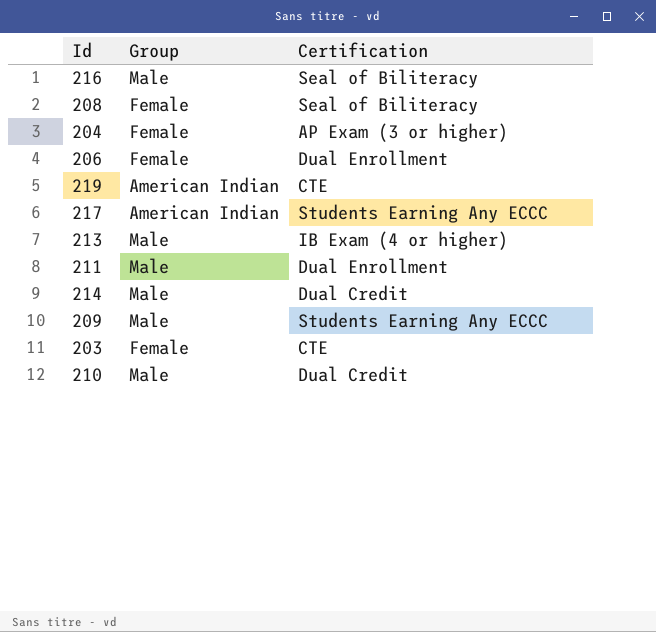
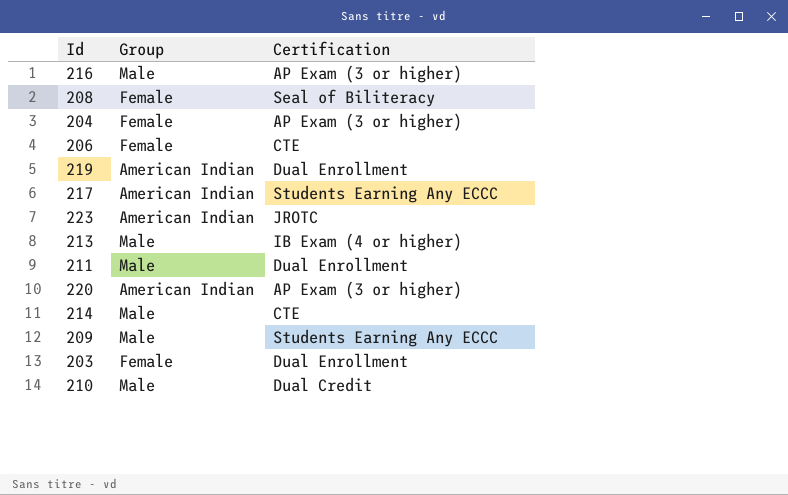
216 | Certification: Seal of Biliteracy -> AP Exam (3 or higher)
206 | Certification: Dual Enrollment -> CTE
219 | Certification: CTE -> Dual Enrollment
row 223: none -> American Indian | JROTC
row 220: none -> American Indian | AP Exam (3 or higher)
214 | Certification: Dual Credit -> CTE
203 | Certification: CTE -> Dual Enrollment

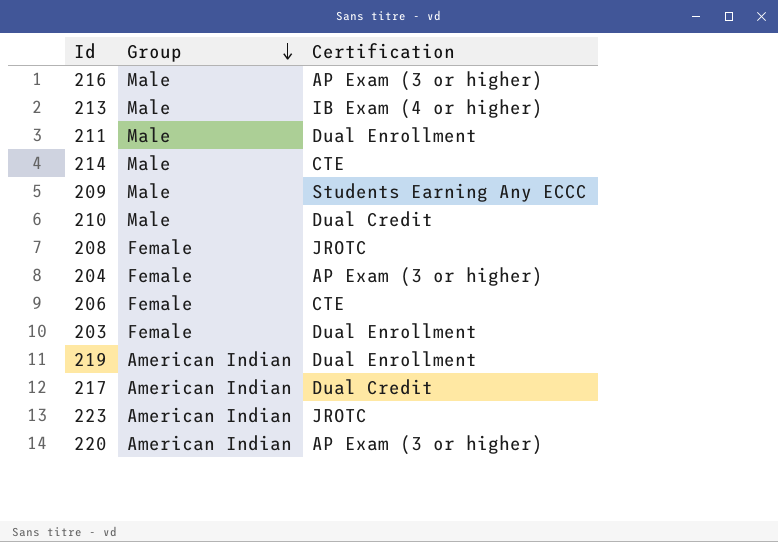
row order: none -> Group descending
208 | Certification: Seal of Biliteracy -> JROTC
217 | Certification: Students Earning Any ECCC -> Dual Credit

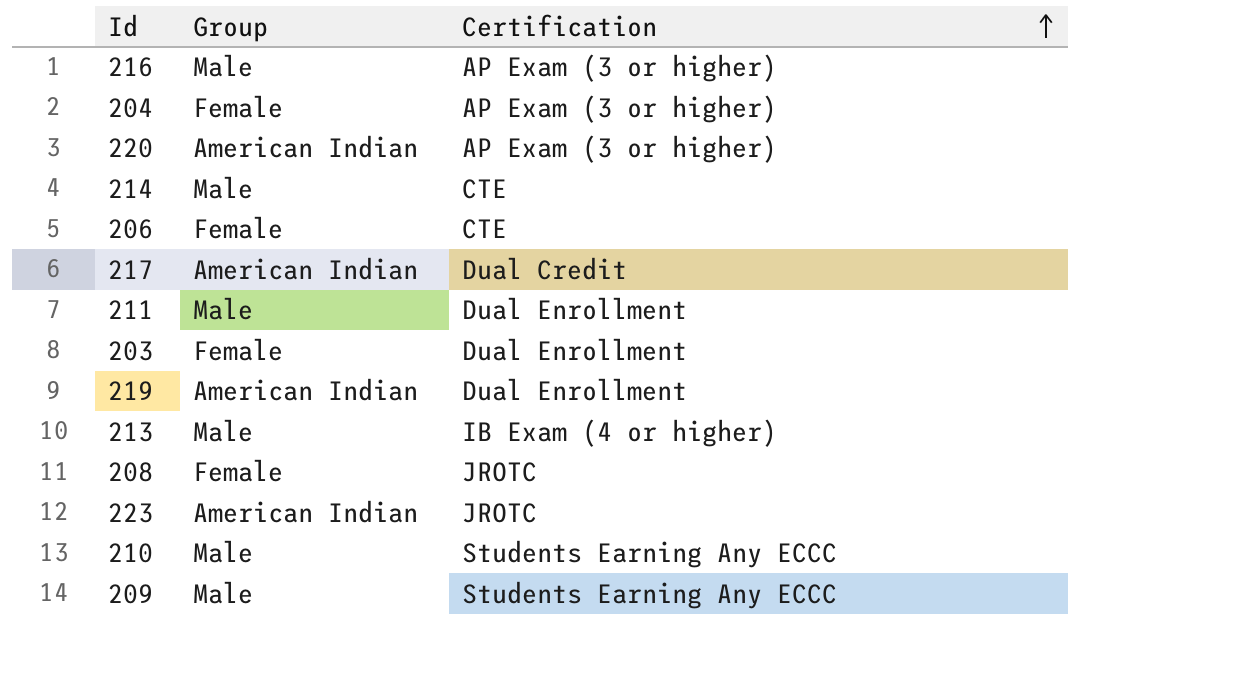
row order: Group descending -> Certification ascending
210 | Certification: Dual Credit -> Students Earning Any ECCC

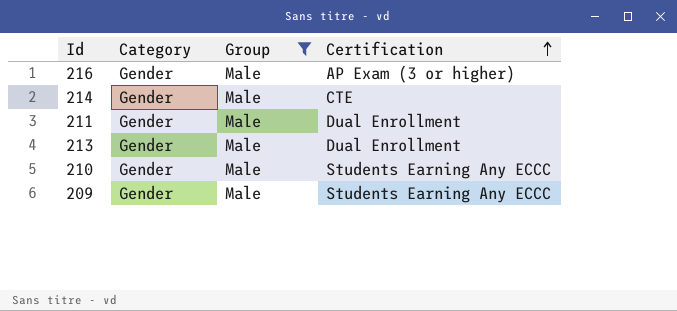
filter: none -> Group = Male
column Category | position: none -> 2
213 | Certification: IB Exam (4 or higher) -> Dual Enrollment

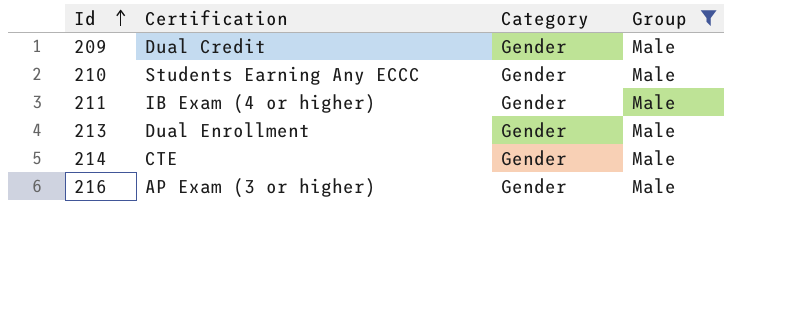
row order: Certification ascending -> Id ascending
column Certification | position: 4 -> 2
209 | Certification: Students Earning Any ECCC -> Dual Credit
211 | Certification: Dual Enrollment -> IB Exam (4 or higher)

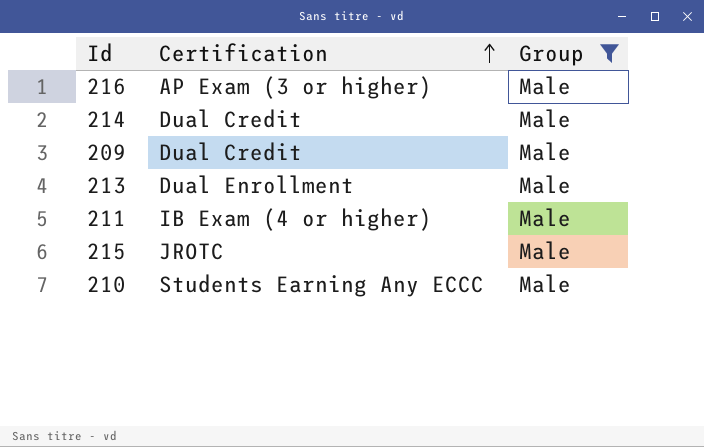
row order: Id ascending -> Certification ascending
column Category | position: 3 -> none
214 | Certification: CTE -> Dual Credit
row 215: none -> JROTC | Male

